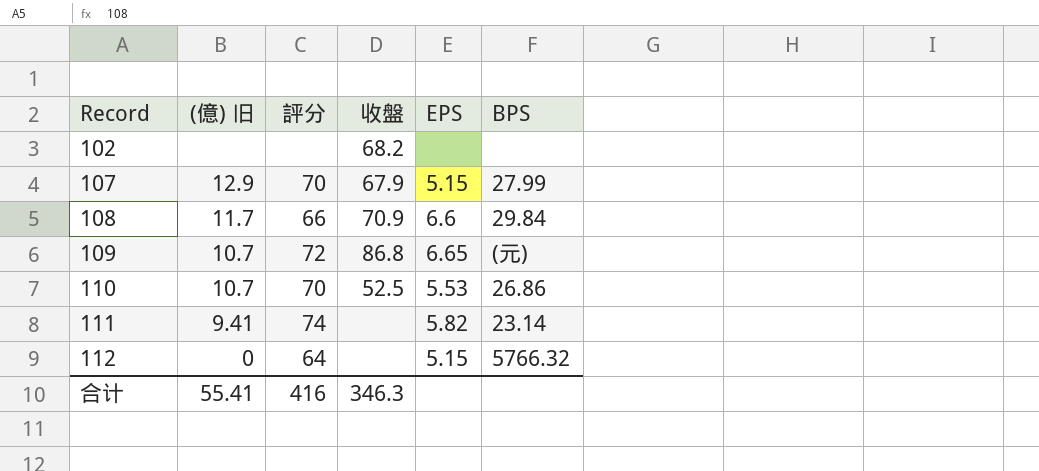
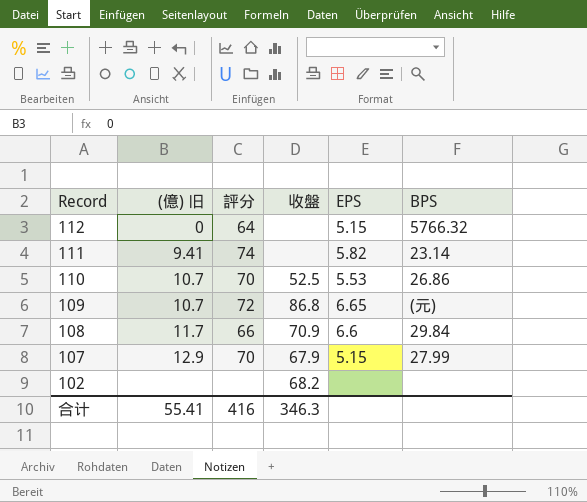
row order: Record ascending -> Record descending

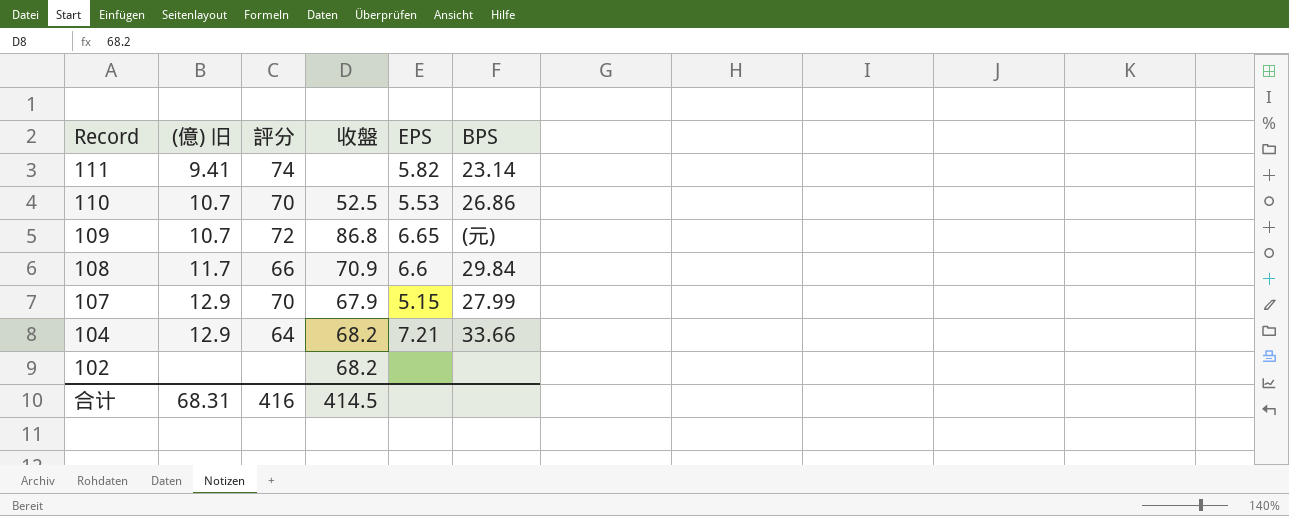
row 112: 0 | 64 | none | 5.15 | 5766.32 -> none
row 104: none -> 12.9 | 64 | 68.2 | 7.21 | 33.66
合计 | (億) 旧: 55.41 -> 68.31
合计 | 收盤: 346.3 -> 414.5

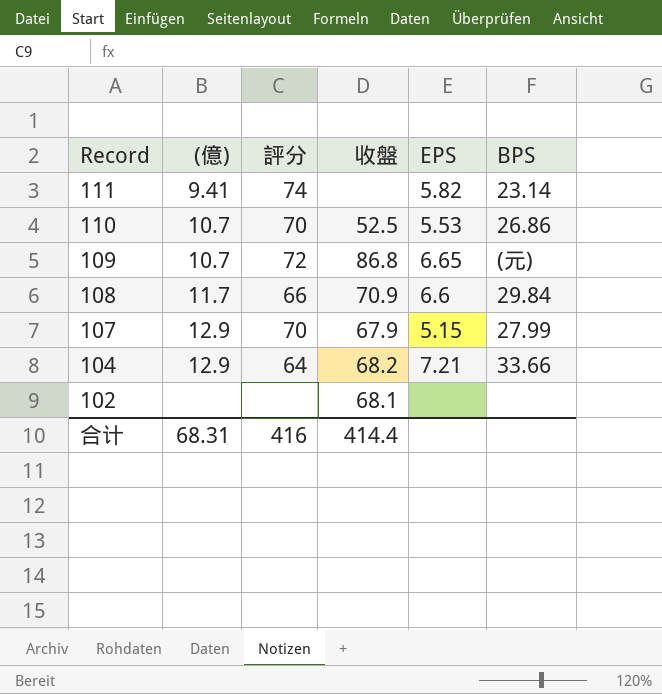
column name: (億) 旧 -> (億)
102 | 收盤: 68.2 -> 68.1
合计 | 收盤: 414.5 -> 414.4

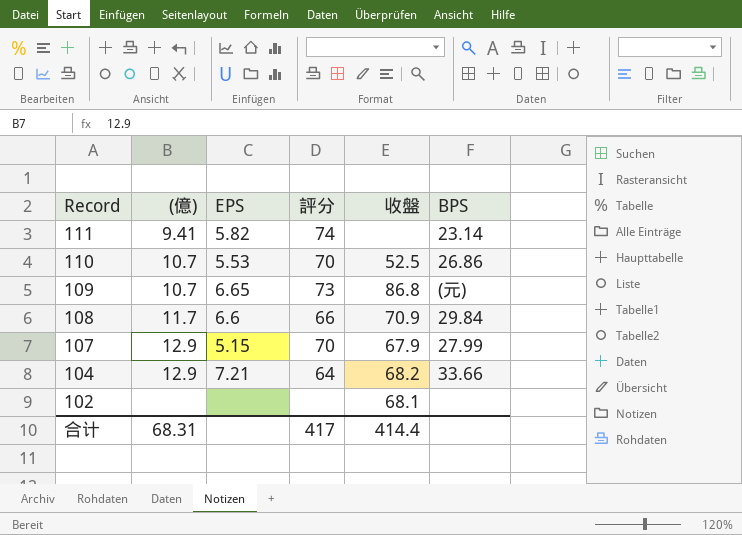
column EPS | position: 5 -> 3
109 | 評分: 72 -> 73
合计 | 評分: 416 -> 417

